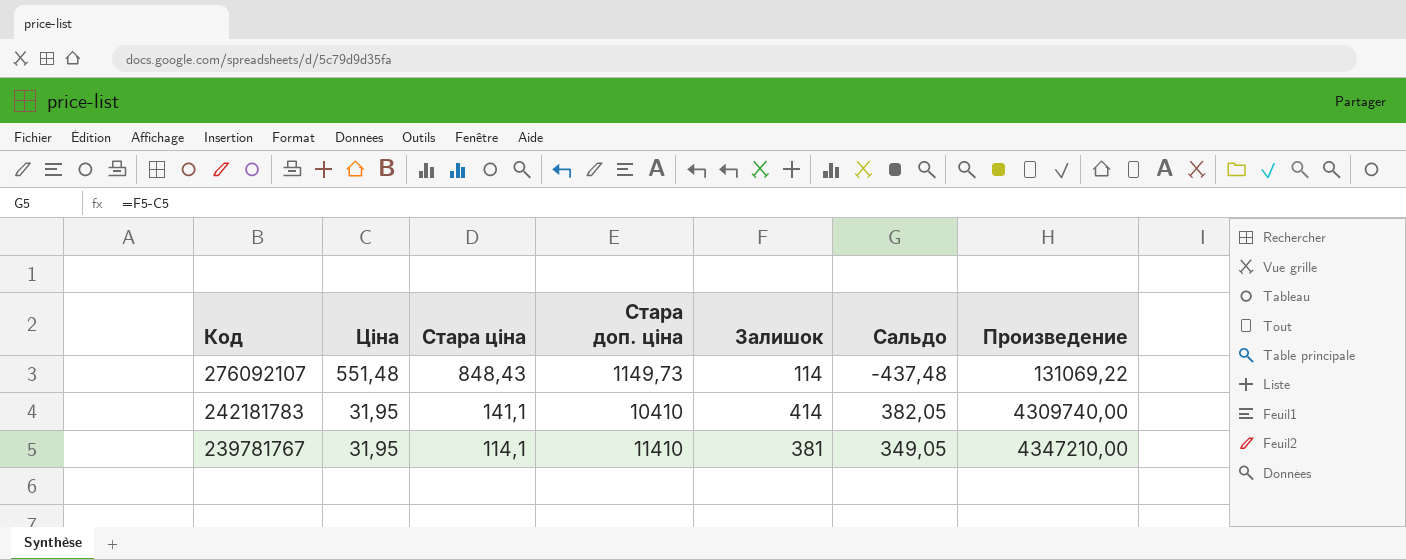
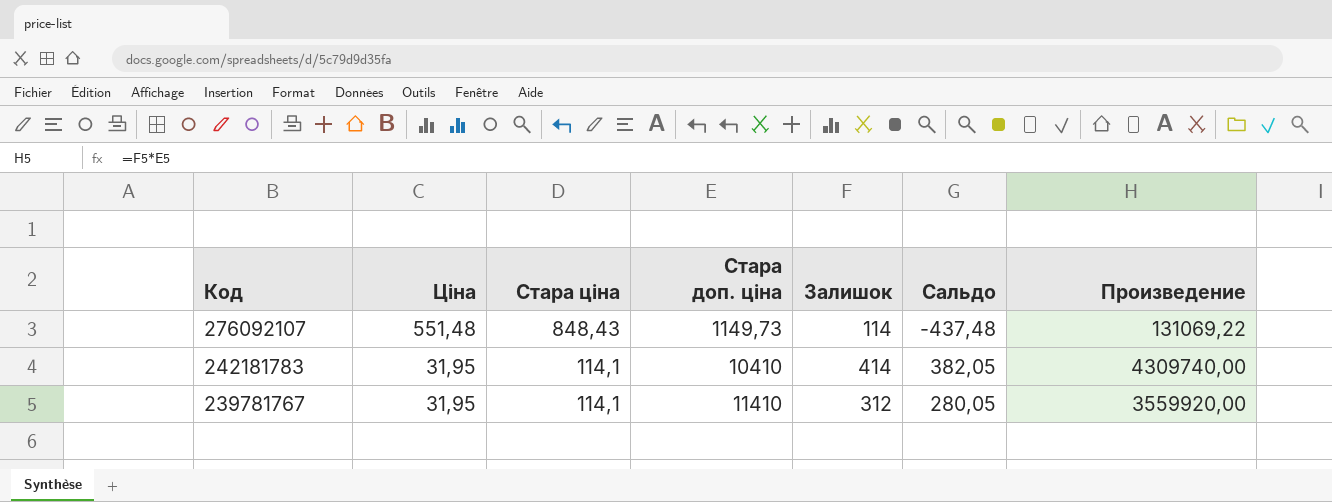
242181783 | Стара ціна: 141,1 -> 114,1
239781767 | Залишок: 381 -> 312
239781767 | Сальдо: 349,05 -> 280,05
239781767 | Произведение: 4347210,00 -> 3559920,00

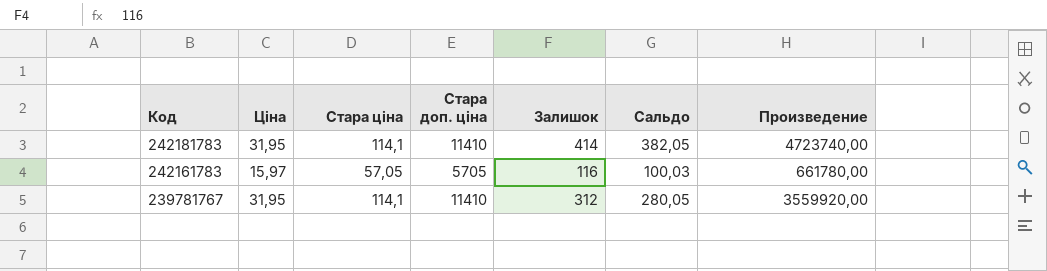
row 276092107: 551,48 | 848,43 | 1149,73 | 114 | -437,48 | 131069,22 -> none
242181783 | Стара доп. ціна: 10410 -> 11410
242181783 | Произведение: 4309740,00 -> 4723740,00
row 242161783: none -> 15,97 | 57,05 | 5705 | 116 | 100,03 | 661780,00

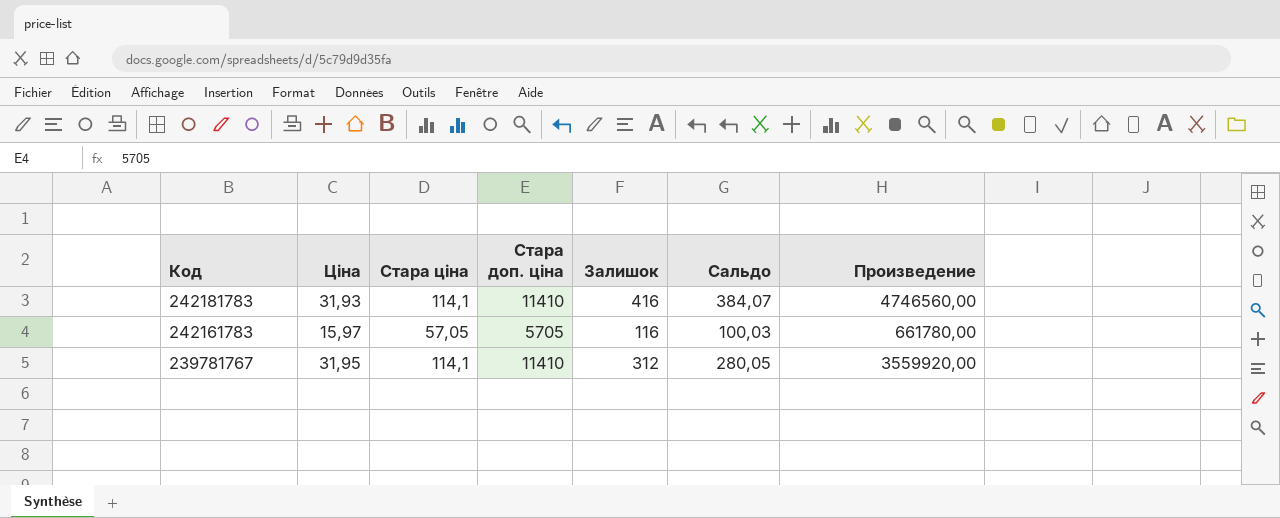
242181783 | Ціна: 31,95 -> 31,93
242181783 | Залишок: 414 -> 416
242181783 | Сальдо: 382,05 -> 384,07
242181783 | Произведение: 4723740,00 -> 4746560,00

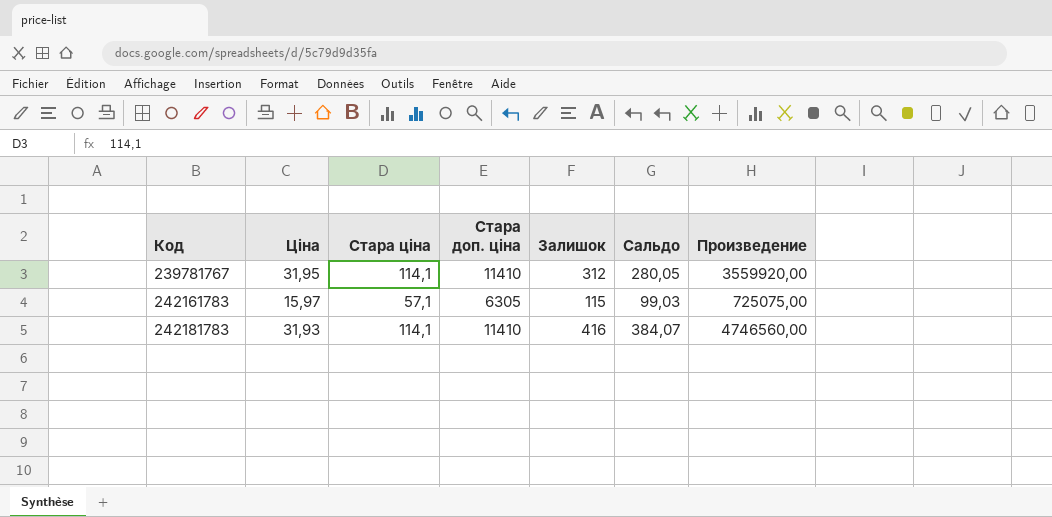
row order: Код descending -> Код ascending
242161783 | Стара ціна: 57,05 -> 57,1
242161783 | Стара доп. ціна: 5705 -> 6305
242161783 | Залишок: 116 -> 115
242161783 | Сальдо: 100,03 -> 99,03
242161783 | Произведение: 661780,00 -> 725075,00

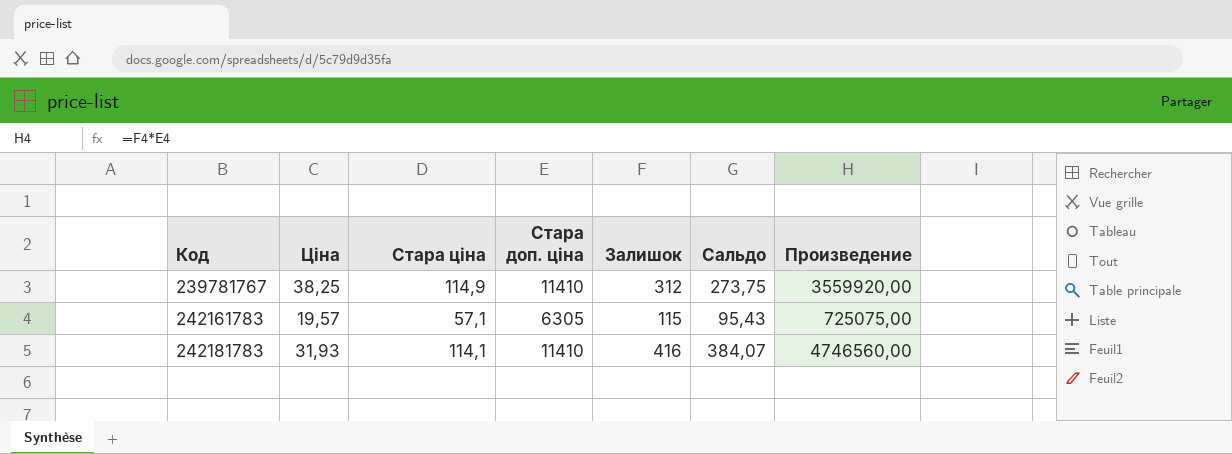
239781767 | Ціна: 31,95 -> 38,25
239781767 | Стара ціна: 114,1 -> 114,9
239781767 | Сальдо: 280,05 -> 273,75
242161783 | Ціна: 15,97 -> 19,57
242161783 | Сальдо: 99,03 -> 95,43

